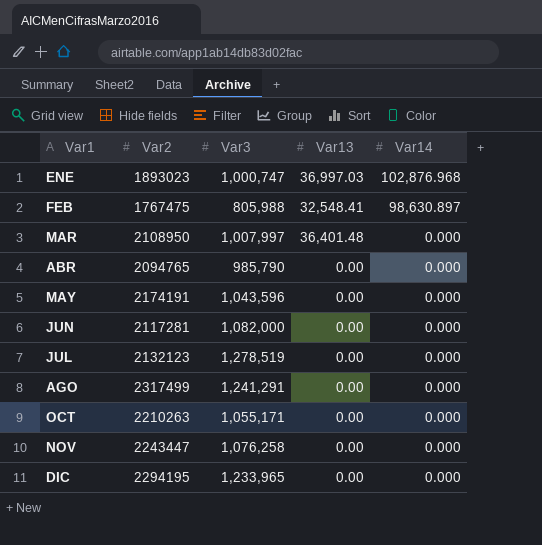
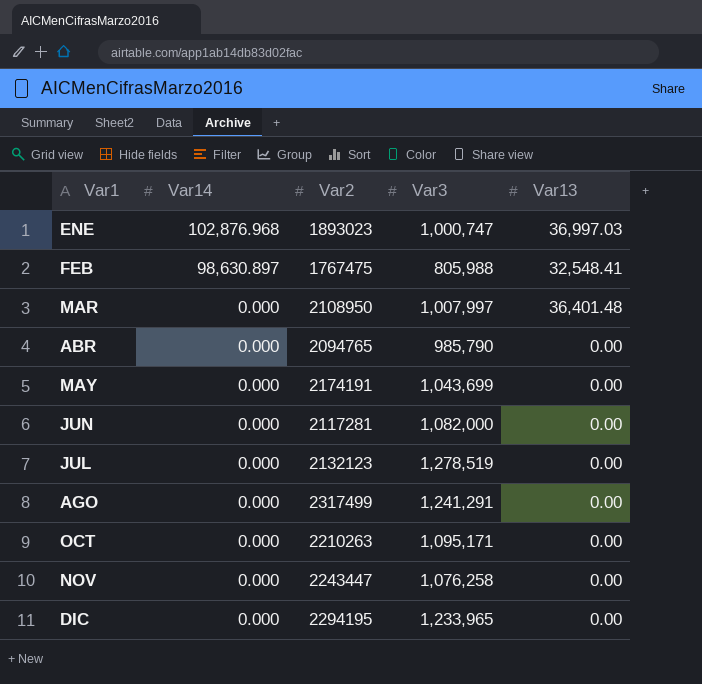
column Var14 | position: 5 -> 2
MAY | Var3: 1,043,596 -> 1,043,699
OCT | Var3: 1,055,171 -> 1,095,171

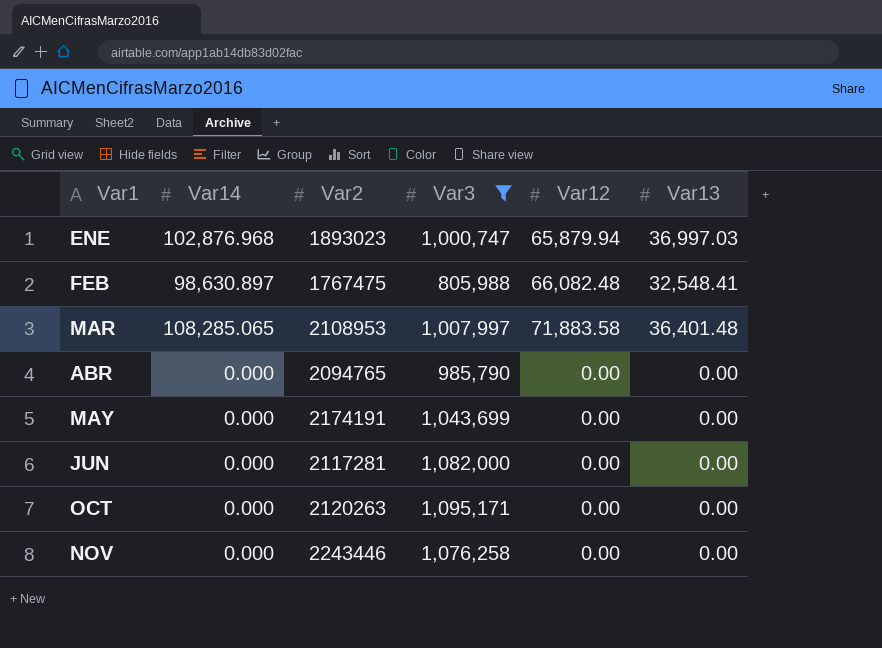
filter: none -> Var3 <= 1,095,171
column Var12 | position: none -> 5
MAR | Var14: 0.000 -> 108,285.065
MAR | Var2: 2108950 -> 2108953
OCT | Var2: 2210263 -> 2120263
NOV | Var2: 2243447 -> 2243446

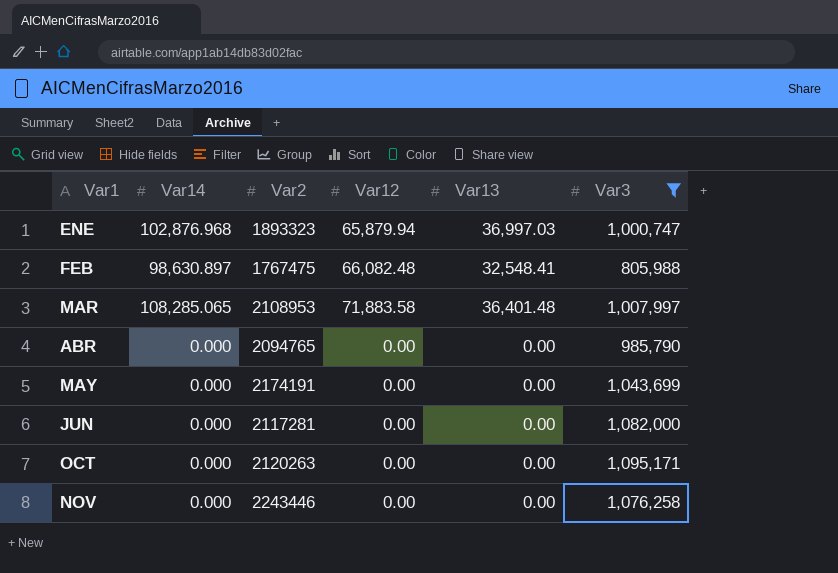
column Var3 | position: 4 -> 6
ENE | Var2: 1893023 -> 1893323

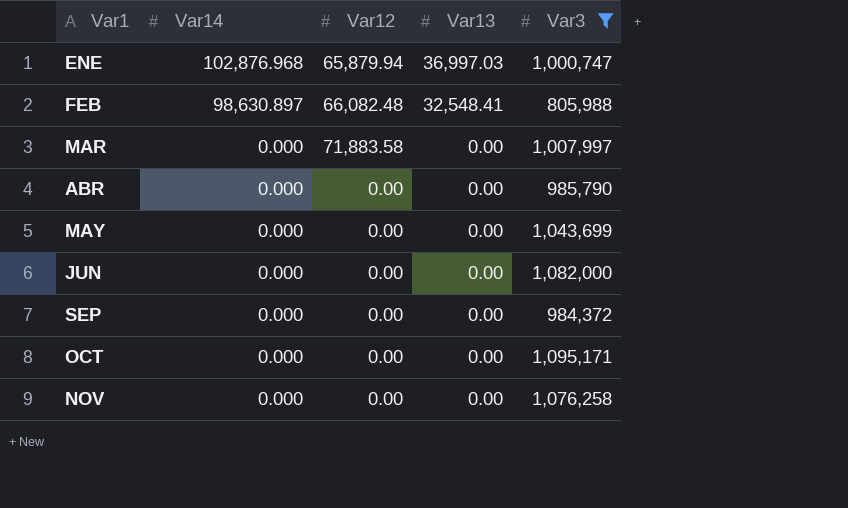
column Var2 | position: 3 -> none
MAR | Var14: 108,285.065 -> 0.000
MAR | Var13: 36,401.48 -> 0.00
row SEP: none -> 0.000 | 0.00 | 0.00 | 984,372

